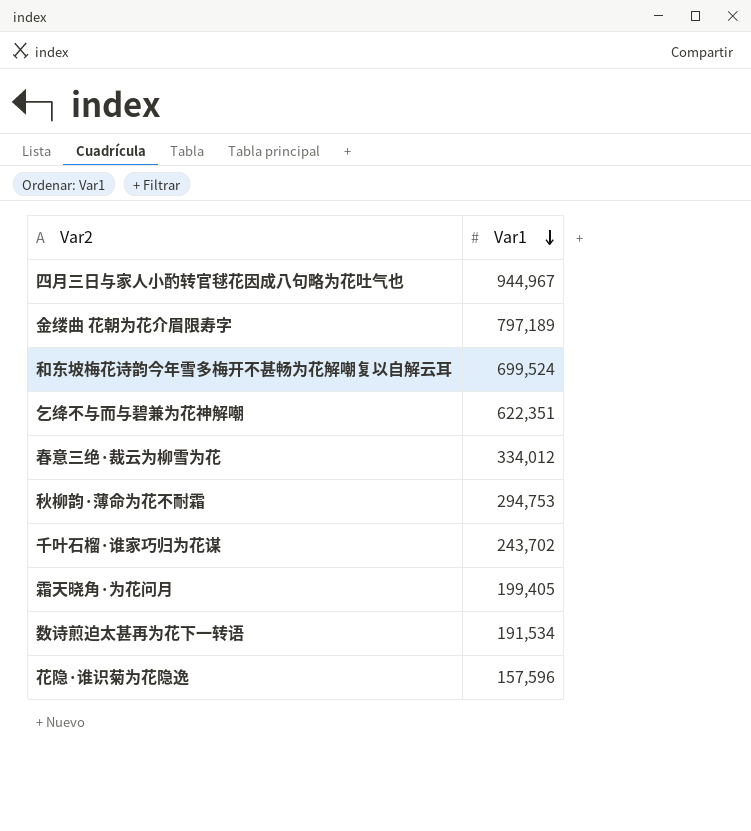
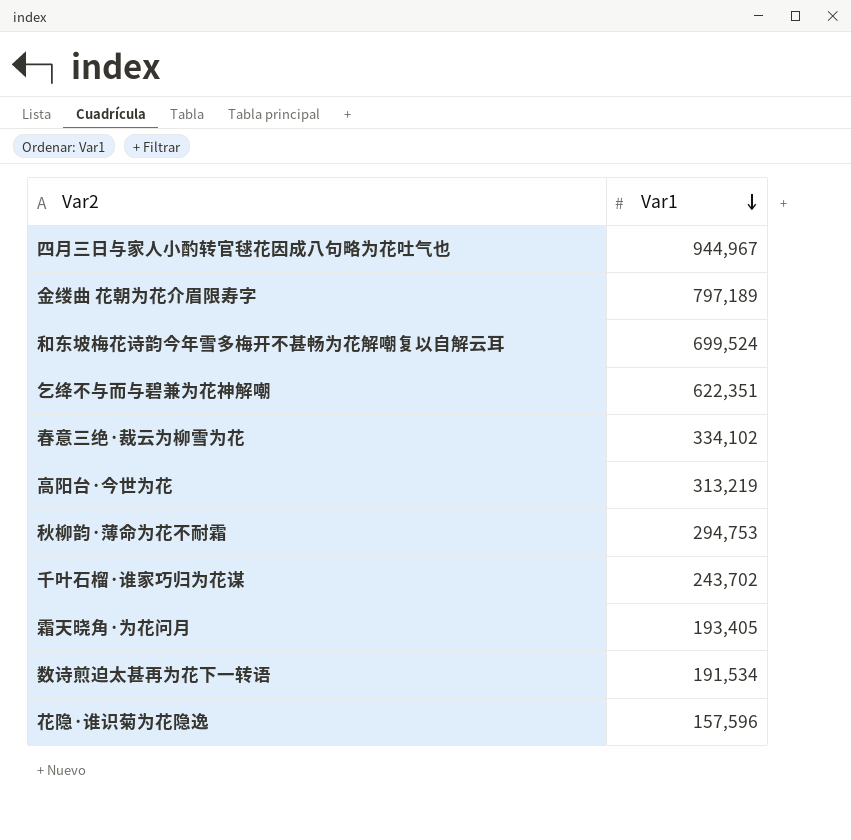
春意三绝·裁云为柳雪为花 | Var1: 334,012 -> 334,102
row 高阳台·今世为花: none -> 313,219
霜天晓角·为花问月 | Var1: 199,405 -> 193,405

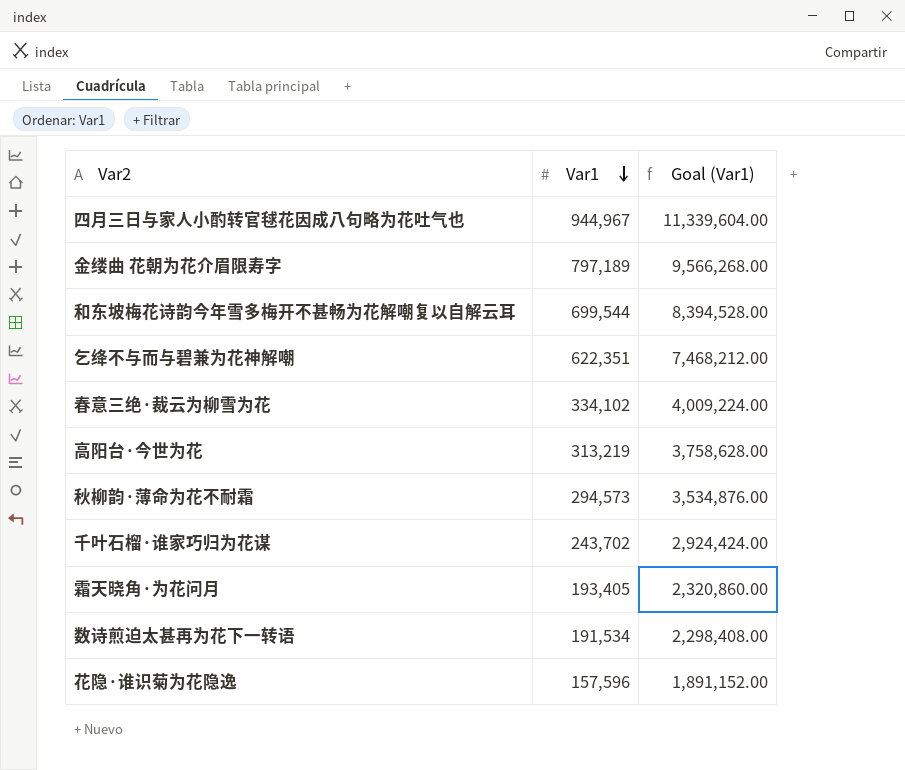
column Goal (Var1) | formula: none -> [Var1] * 12
和东坡梅花诗韵今年雪多梅开不甚畅为花解嘲复以自解云耳 | Var1: 699,524 -> 699,544
秋柳韵·薄命为花不耐霜 | Var1: 294,753 -> 294,573

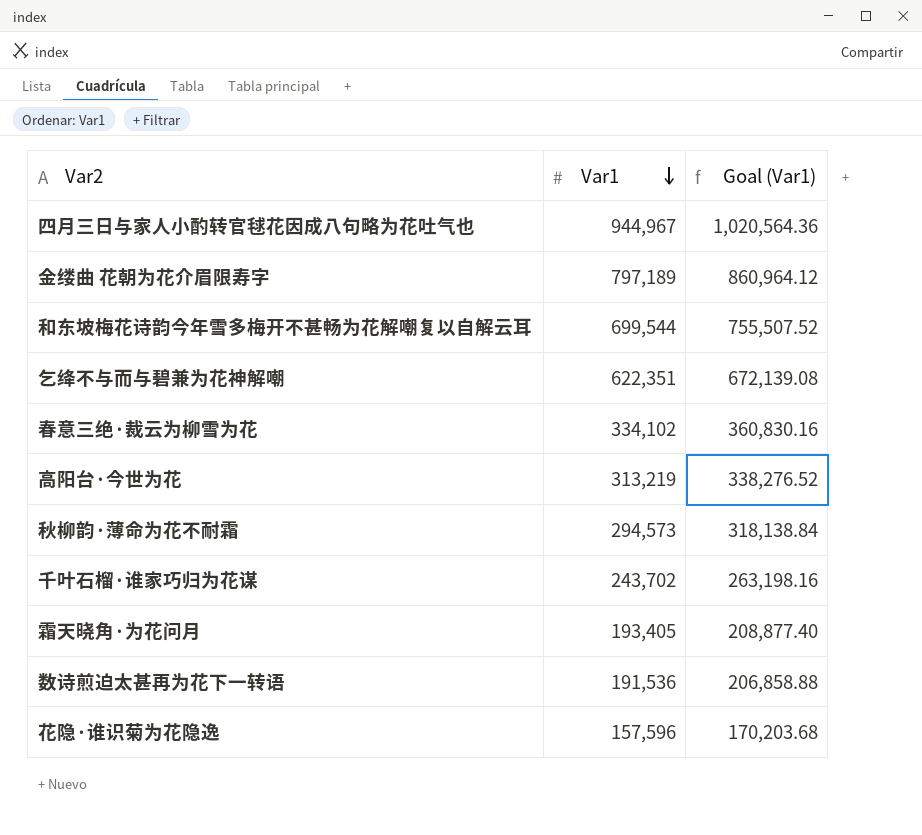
column Goal (Var1) | formula: [Var1] * 12 -> [Var1] * 1.08
数诗煎迫太甚再为花下一转语 | Var1: 191,534 -> 191,536

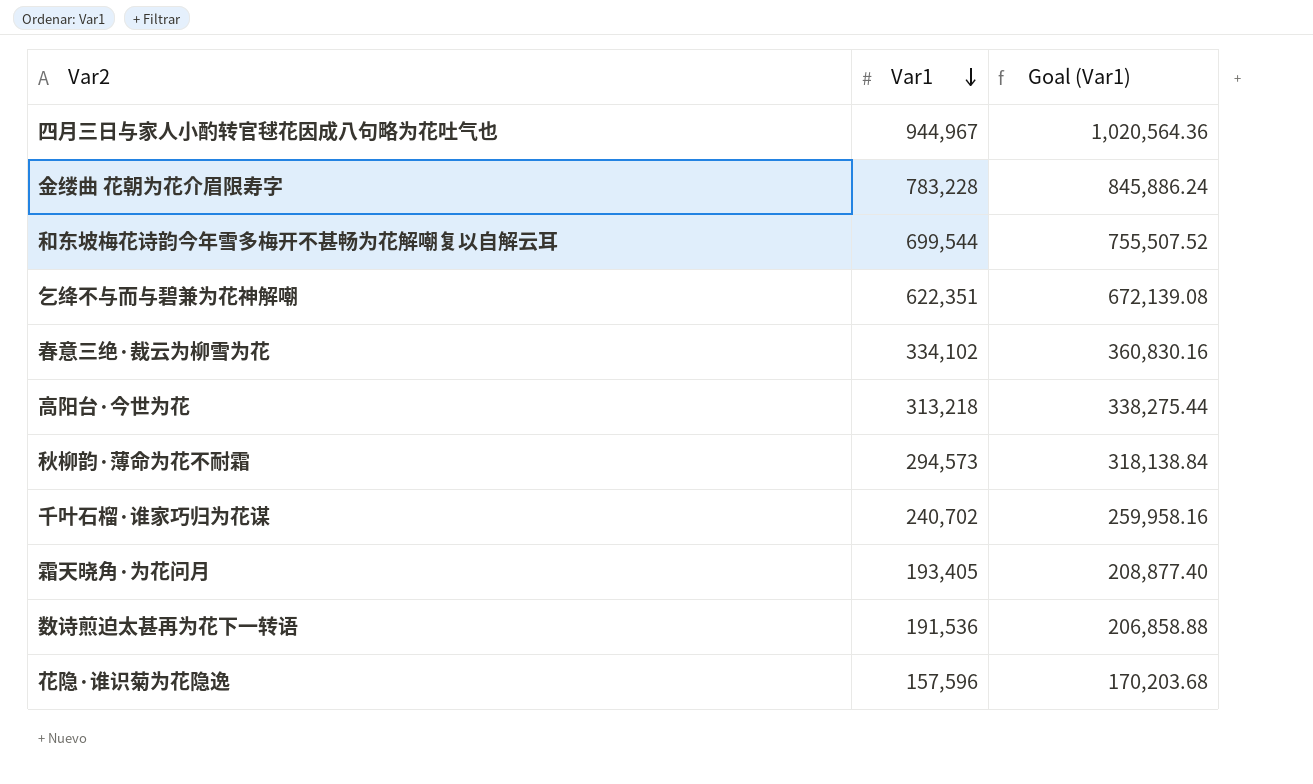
金缕曲 花朝为花介眉限寿字 | Var1: 797,189 -> 783,228
金缕曲 花朝为花介眉限寿字 | Goal (Var1): 860,964.12 -> 845,886.24
高阳台·今世为花 | Var1: 313,219 -> 313,218
高阳台·今世为花 | Goal (Var1): 338,276.52 -> 338,275.44
千叶石榴·谁家巧归为花谋 | Var1: 243,702 -> 240,702
千叶石榴·谁家巧归为花谋 | Goal (Var1): 263,198.16 -> 259,958.16

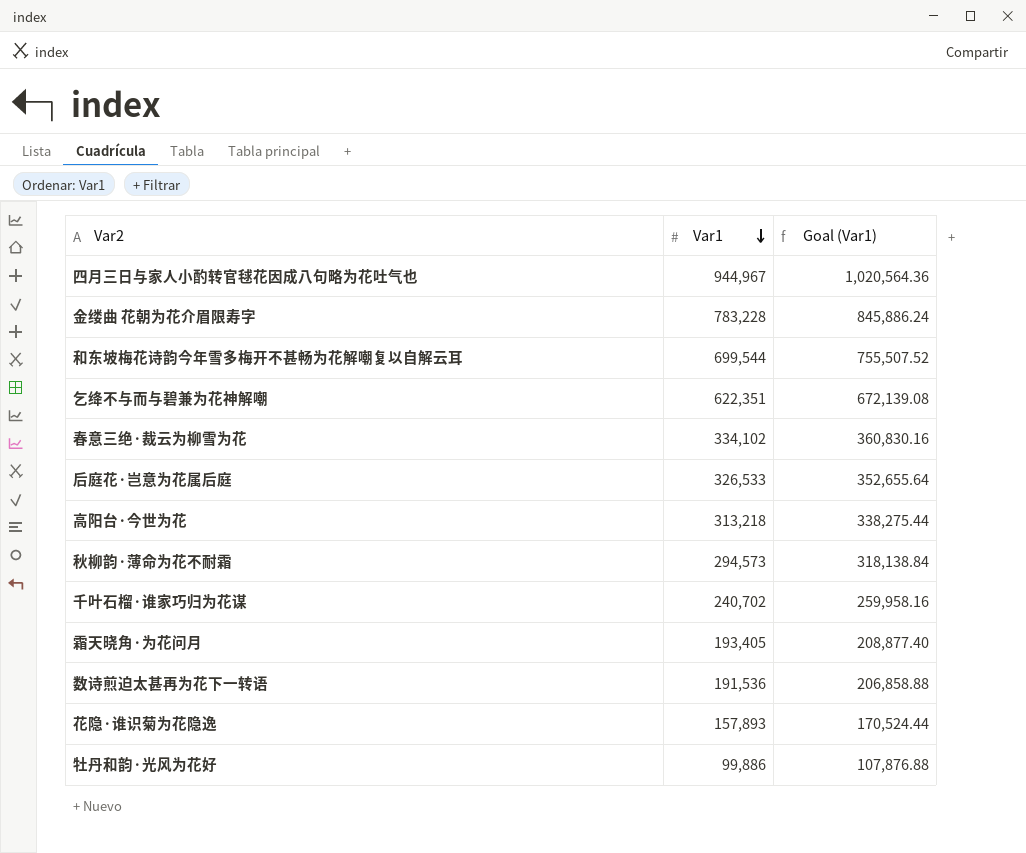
row 后庭花·岂意为花属后庭: none -> 326,533 | 352,655.64
花隐·谁识菊为花隐逸 | Var1: 157,596 -> 157,893
花隐·谁识菊为花隐逸 | Goal (Var1): 170,203.68 -> 170,524.44
row 牡丹和韵·光风为花好: none -> 99,886 | 107,876.88

